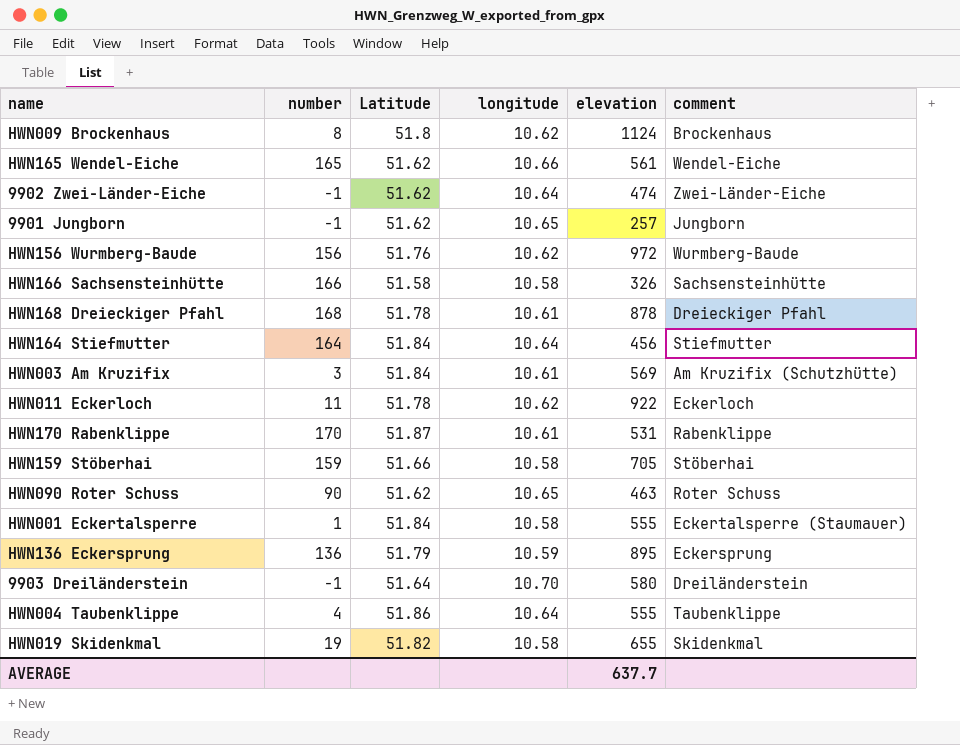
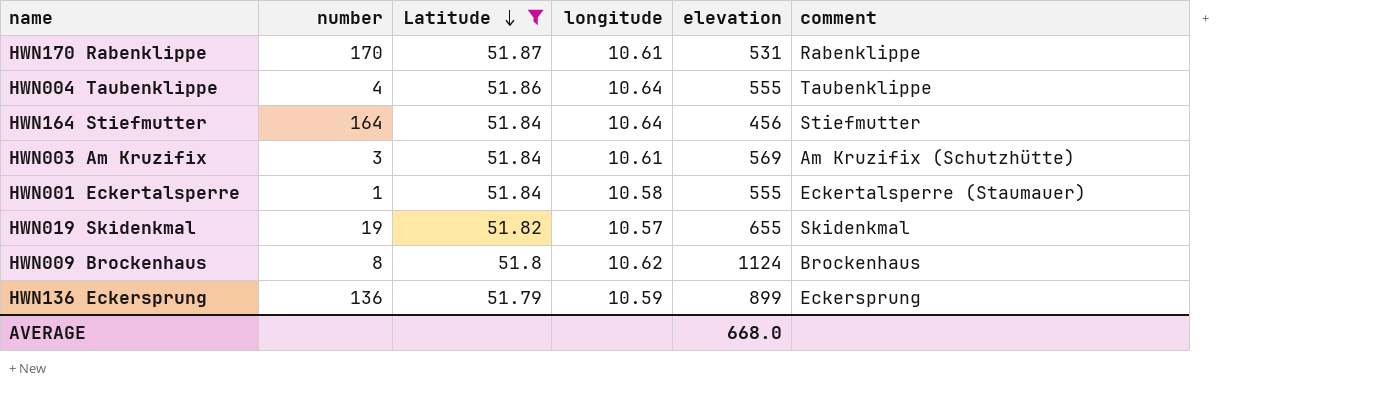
filter: none -> Latitude >= 51.79
row order: none -> Latitude descending
HWN019 Skidenkmal | longitude: 10.58 -> 10.57
HWN136 Eckersprung | elevation: 895 -> 899
AVERAGE | elevation: 637.7 -> 668.0

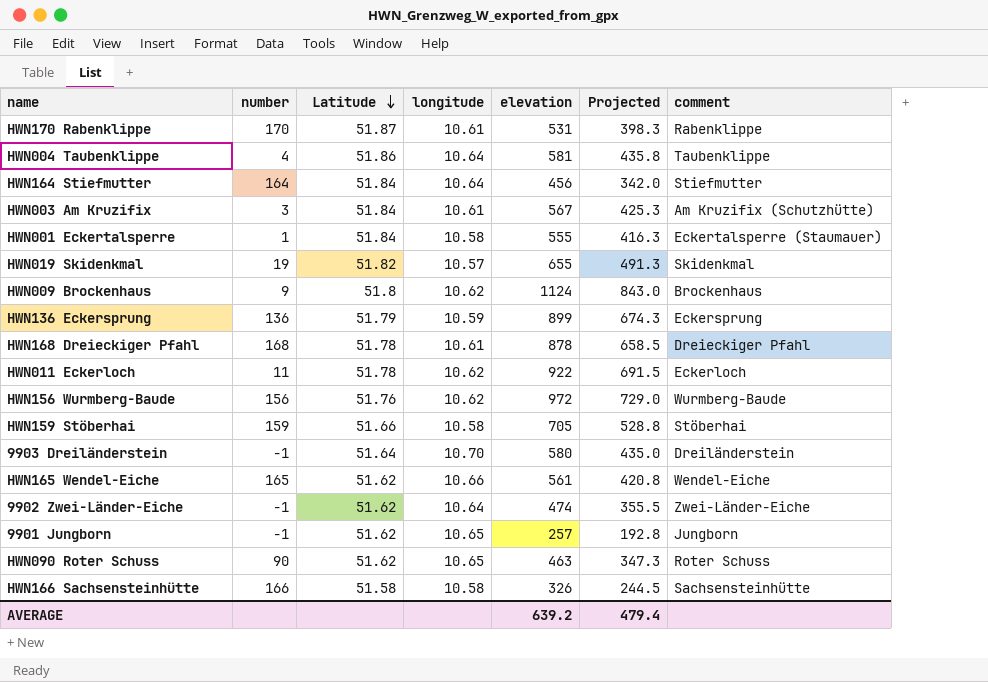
filter: Latitude >= 51.79 -> none
column Projected | formula: none -> [elevation] * 0.75
HWN004 Taubenklippe | elevation: 555 -> 581
HWN003 Am Kruzifix | elevation: 569 -> 567
HWN009 Brockenhaus | number: 8 -> 9
AVERAGE | elevation: 668.0 -> 639.2

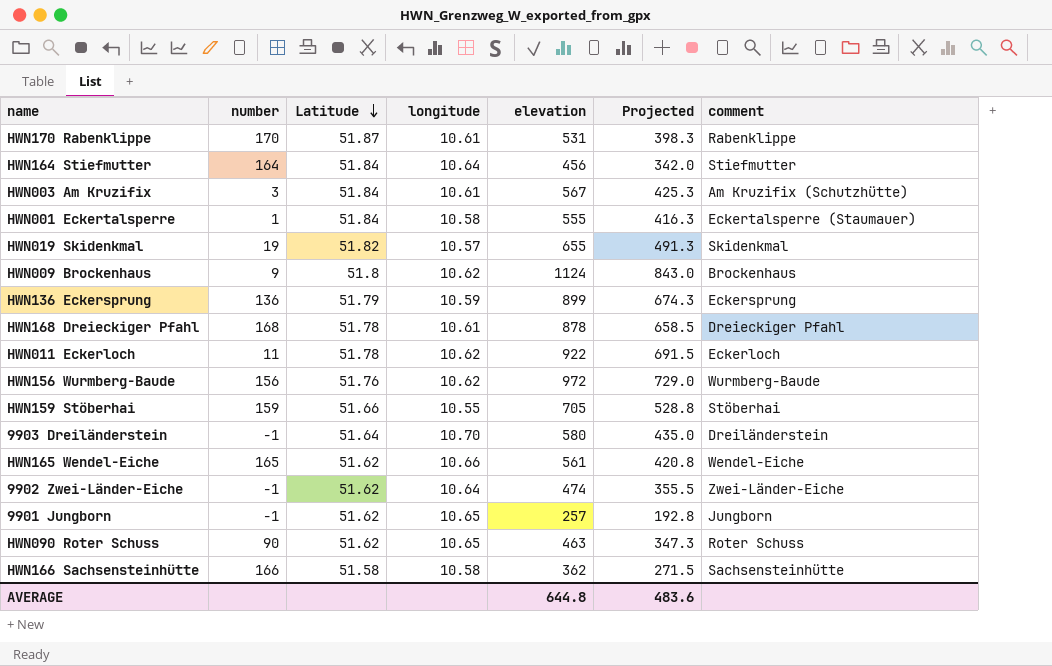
row HWN004 Taubenklippe: 4 | 51.86 | 10.64 | 581 | 435.8 | Taubenklippe -> none
HWN159 Stöberhai | longitude: 10.58 -> 10.55
HWN166 Sachsensteinhütte | elevation: 326 -> 362
HWN166 Sachsensteinhütte | Projected: 244.5 -> 271.5
AVERAGE | elevation: 639.2 -> 644.8
AVERAGE | Projected: 479.4 -> 483.6

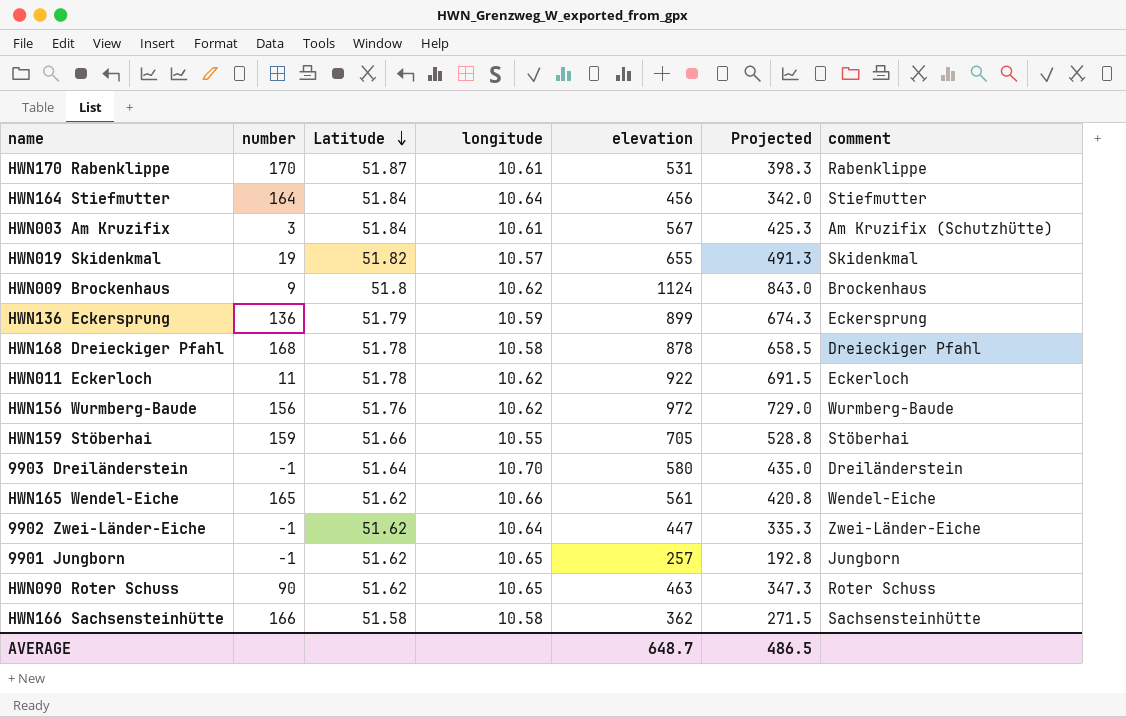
row HWN001 Eckertalsperre: 1 | 51.84 | 10.58 | 555 | 416.3 | Eckertalsperre (Staumauer) -> none
HWN168 Dreieckiger Pfahl | longitude: 10.61 -> 10.58
9902 Zwei-Länder-Eiche | elevation: 474 -> 447
9902 Zwei-Länder-Eiche | Projected: 355.5 -> 335.3
AVERAGE | elevation: 644.8 -> 648.7
AVERAGE | Projected: 483.6 -> 486.5

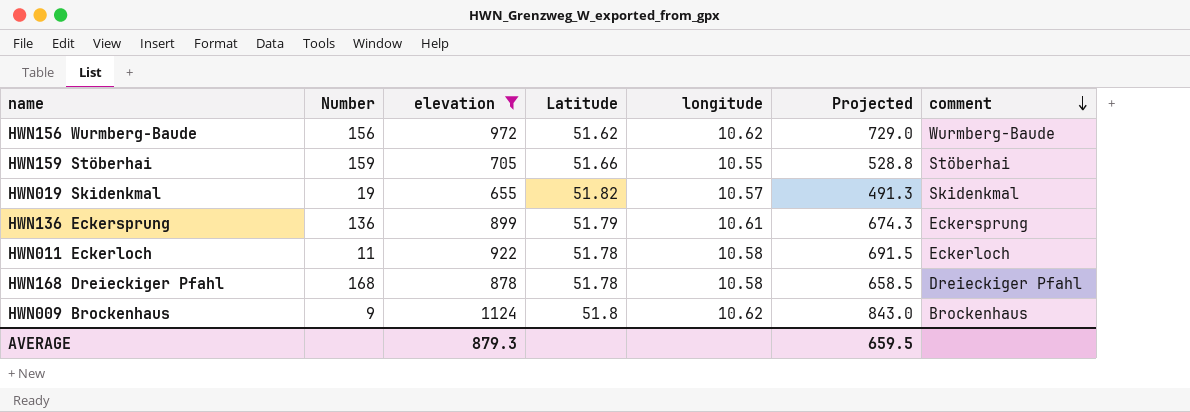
filter: none -> elevation >= 655
row order: Latitude descending -> comment descending
column name: number -> Number
column elevation | position: 5 -> 3
HWN156 Wurmberg-Baude | Latitude: 51.76 -> 51.62
HWN136 Eckersprung | longitude: 10.59 -> 10.61
HWN011 Eckerloch | longitude: 10.62 -> 10.58
AVERAGE | elevation: 648.7 -> 879.3
AVERAGE | Projected: 486.5 -> 659.5

